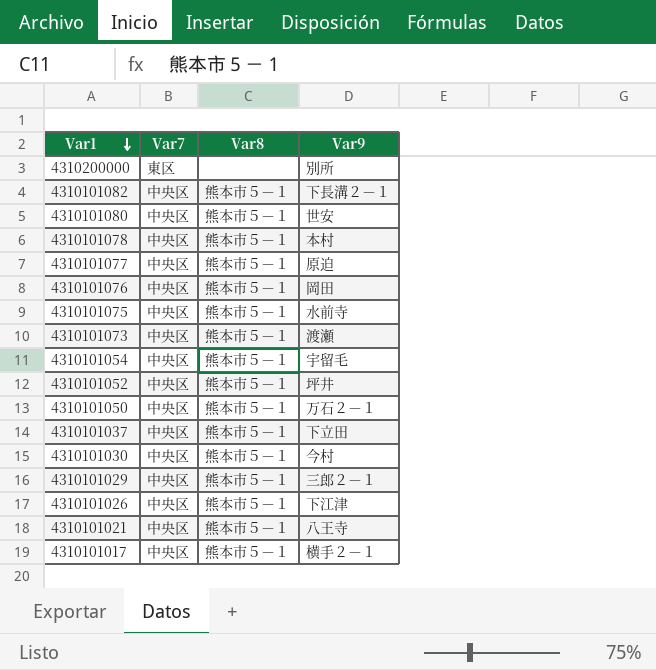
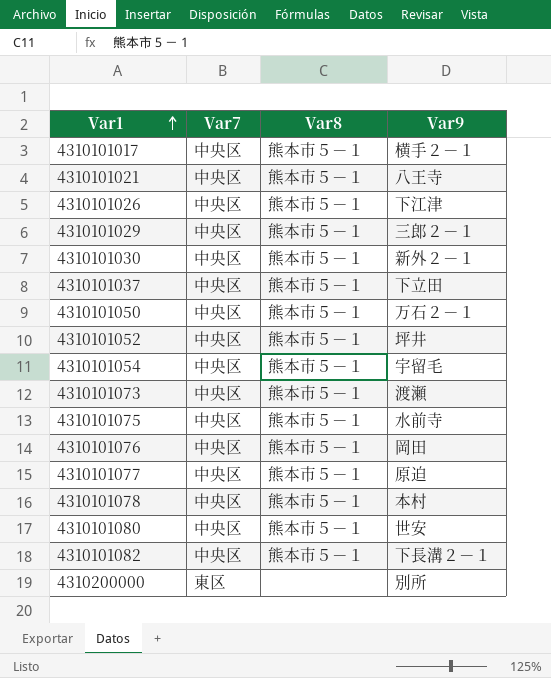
row order: Var1 descending -> Var1 ascending
4310101030 | Var9: 今村 -> 新外２－１

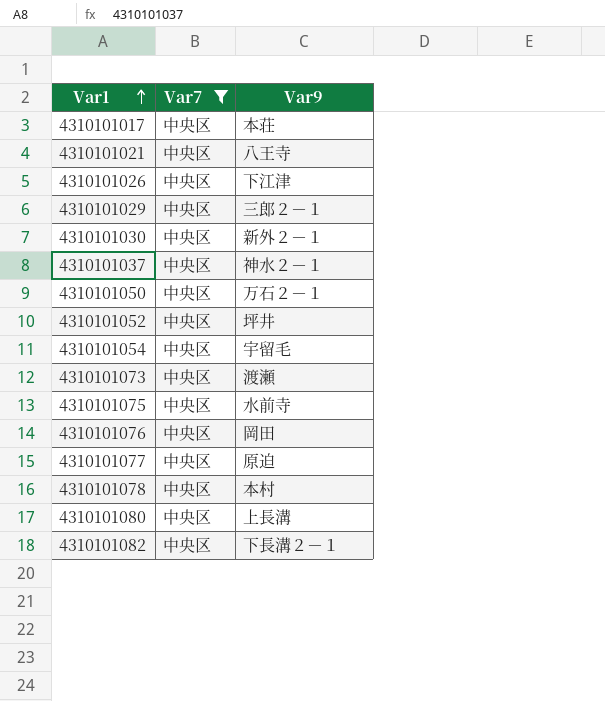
filter: none -> Var7 = 中央区
column Var8 | position: 3 -> none
4310101017 | Var9: 横手２－１ -> 本荘
4310101037 | Var9: 下立田 -> 神水２－１
4310101080 | Var9: 世安 -> 上長溝

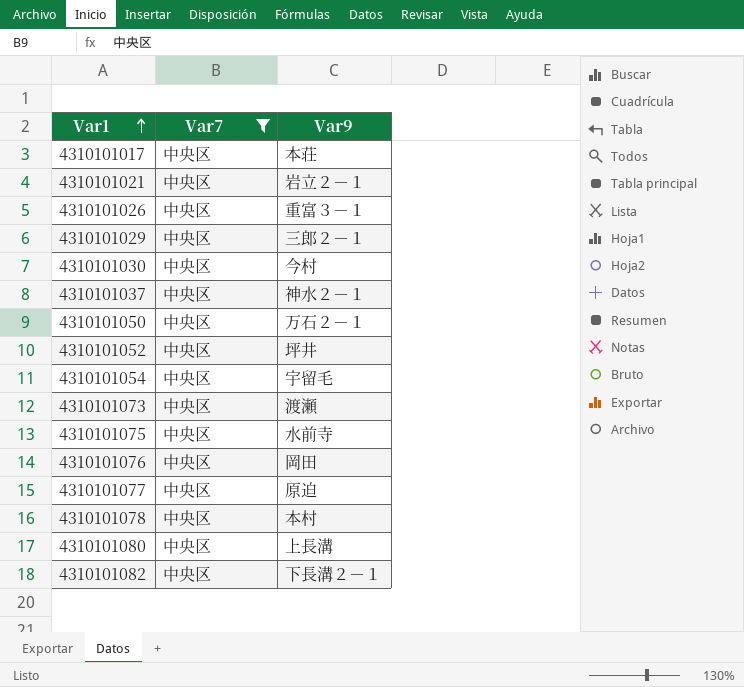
4310101021 | Var9: 八王寺 -> 岩立２－１
4310101026 | Var9: 下江津 -> 重富３－１
4310101030 | Var9: 新外２－１ -> 今村

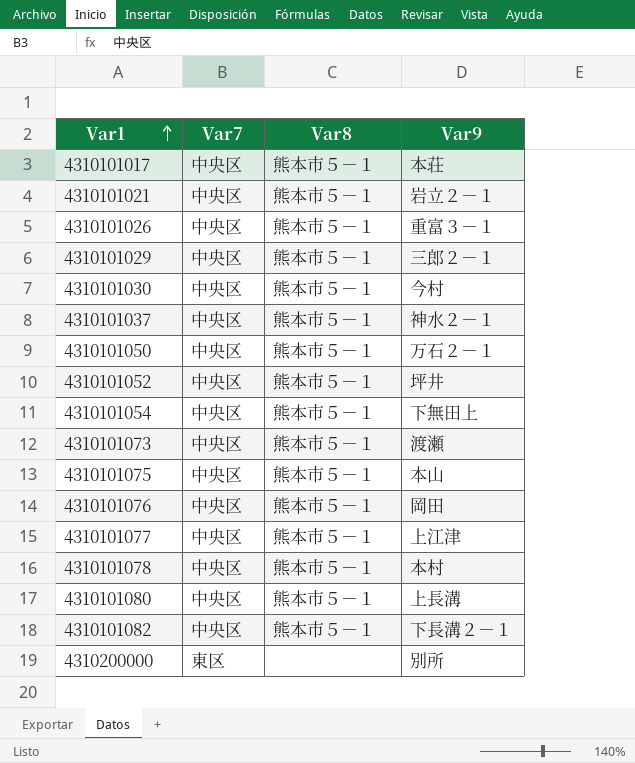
filter: Var7 = 中央区 -> none
column Var8 | position: none -> 3
4310101054 | Var9: 宇留毛 -> 下無田上
4310101075 | Var9: 水前寺 -> 本山
4310101077 | Var9: 原迫 -> 上江津

